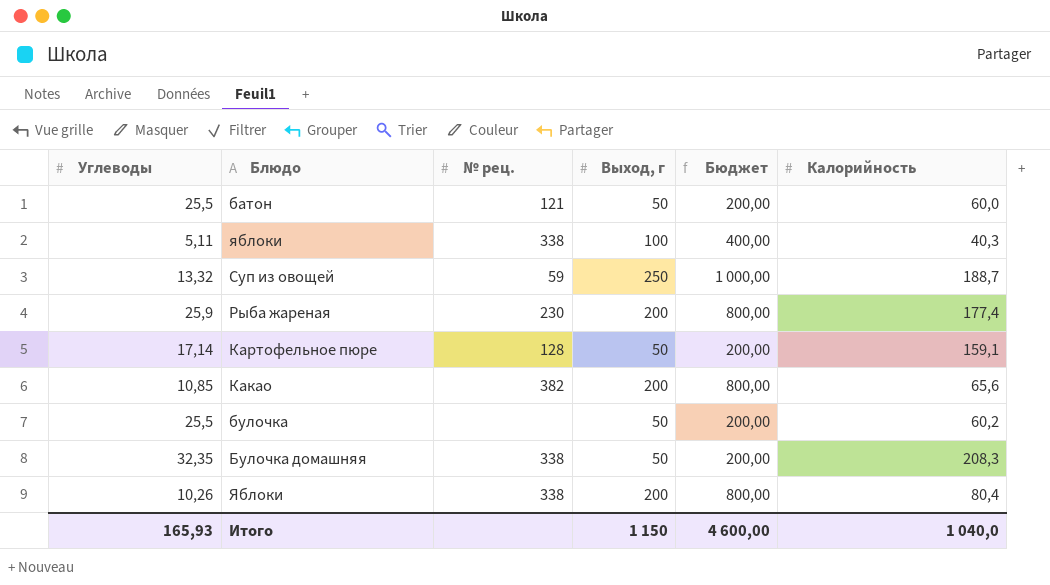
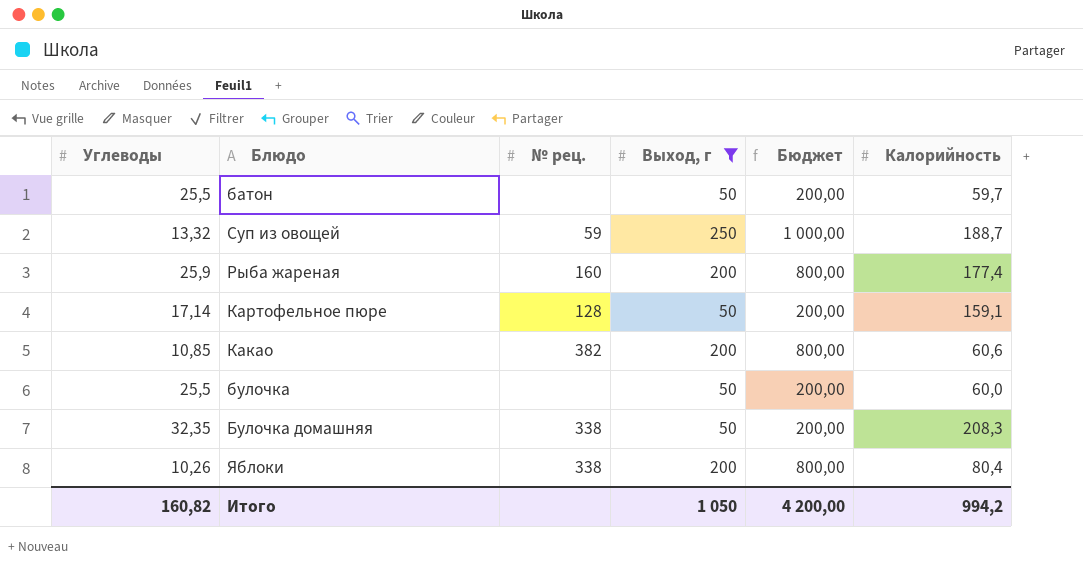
filter: none -> Выход, г != 100
батон | № рец.: 121 -> none
батон | Калорийность: 60,0 -> 59,7
Рыба жареная | № рец.: 230 -> 160
Какао | Калорийность: 65,6 -> 60,6
булочка | Калорийность: 60,2 -> 60,0
Итого | Углеводы: 165,93 -> 160,82
Итого | Выход, г: 1 150 -> 1 050
Итого | Бюджет: 4 600,00 -> 4 200,00
Итого | Калорийность: 1 040,0 -> 994,2

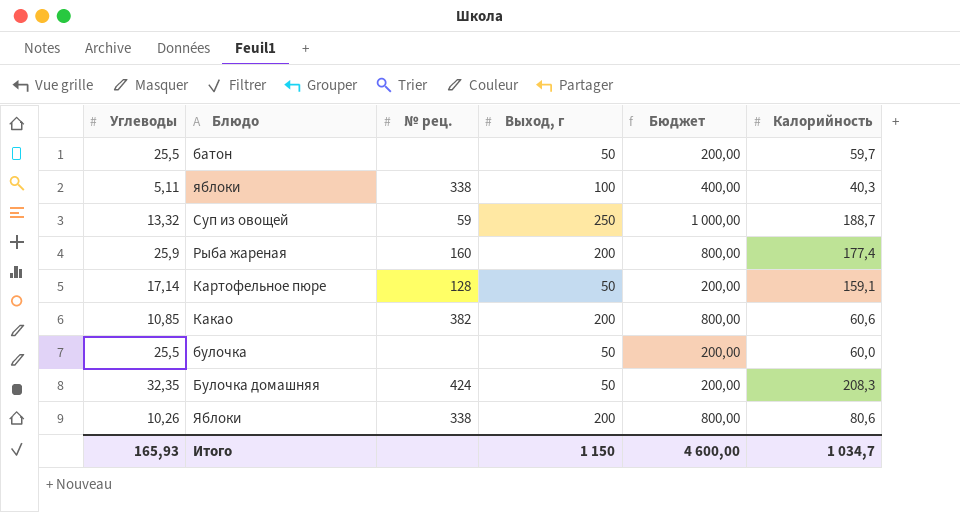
filter: Выход, г != 100 -> none
Булочка домашняя | № рец.: 338 -> 424
Яблоки | Калорийность: 80,4 -> 80,6
Итого | Углеводы: 160,82 -> 165,93
Итого | Выход, г: 1 050 -> 1 150
Итого | Бюджет: 4 200,00 -> 4 600,00
Итого | Калорийность: 994,2 -> 1 034,7

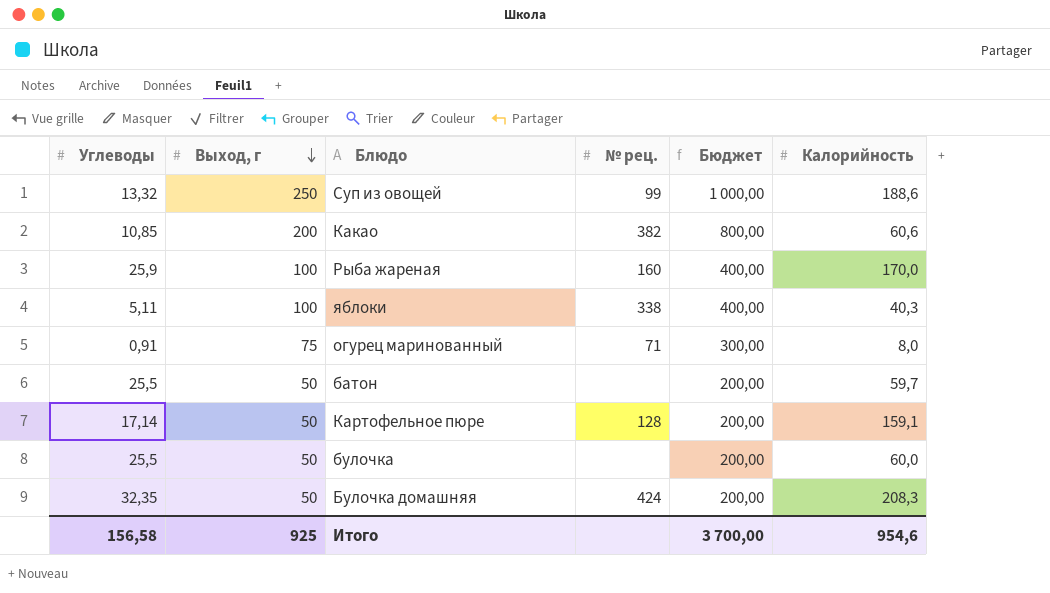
row order: none -> Выход, г descending
column Выход, г | position: 4 -> 2
row Яблоки: 10,26 | 338 | 200 | 800,00 | 80,6 -> none
Суп из овощей | № рец.: 59 -> 99
Суп из овощей | Калорийность: 188,7 -> 188,6
Рыба жареная | Выход, г: 200 -> 100
Рыба жареная | Бюджет: 800,00 -> 400,00
Рыба жареная | Калорийность: 177,4 -> 170,0
row огурец маринованный: none -> 0,91 | 75 | 71 | 300,00 | 8,0
Итого | Углеводы: 165,93 -> 156,58
Итого | Выход, г: 1 150 -> 925
Итого | Бюджет: 4 600,00 -> 3 700,00
Итого | Калорийность: 1 034,7 -> 954,6

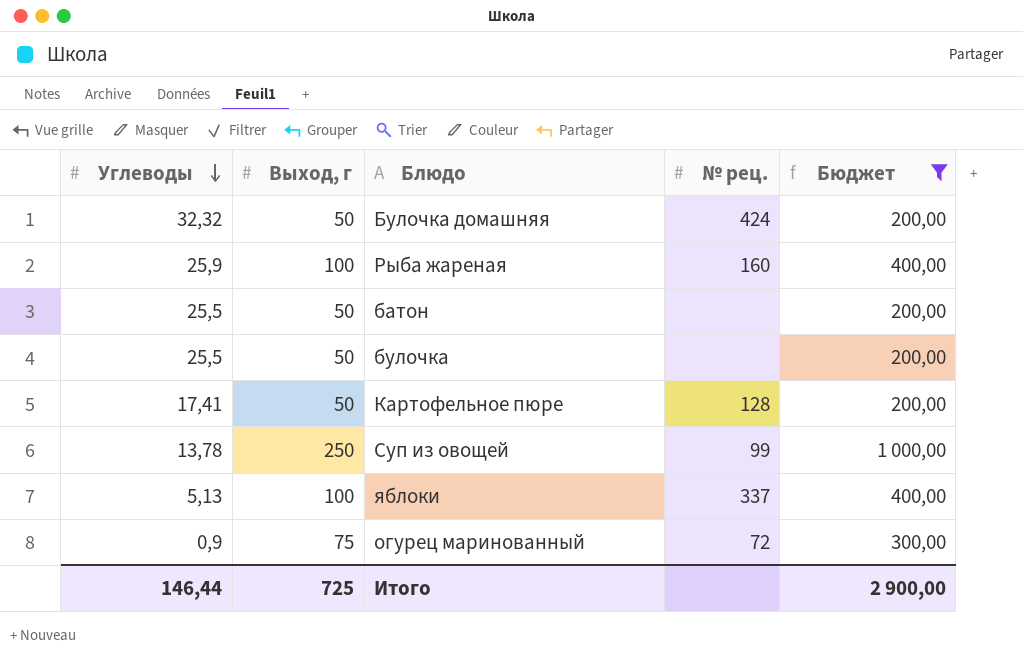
filter: none -> Бюджет != 800,00
row order: Выход, г descending -> Углеводы descending
column Калорийность | position: 6 -> none
Булочка домашняя | Углеводы: 32,35 -> 32,32
Картофельное пюре | Углеводы: 17,14 -> 17,41
Суп из овощей | Углеводы: 13,32 -> 13,78
яблоки | Углеводы: 5,11 -> 5,13
яблоки | № рец.: 338 -> 337
огурец маринованный | Углеводы: 0,91 -> 0,9
огурец маринованный | № рец.: 71 -> 72
Итого | Углеводы: 156,58 -> 146,44
Итого | Выход, г: 925 -> 725
Итого | Бюджет: 3 700,00 -> 2 900,00

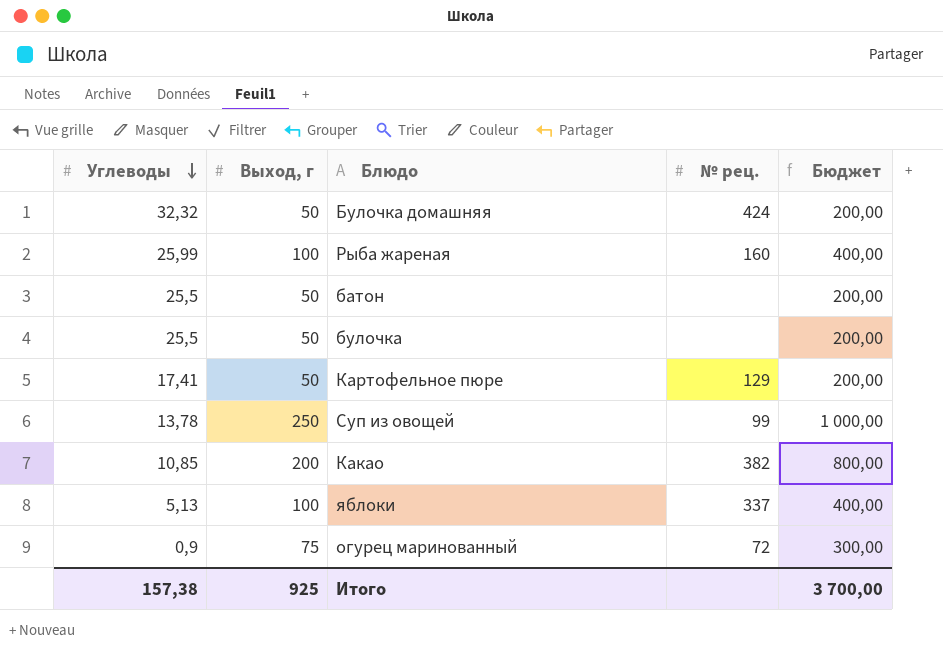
filter: Бюджет != 800,00 -> none
Рыба жареная | Углеводы: 25,9 -> 25,99
Картофельное пюре | № рец.: 128 -> 129
Итого | Углеводы: 146,44 -> 157,38
Итого | Выход, г: 725 -> 925
Итого | Бюджет: 2 900,00 -> 3 700,00

